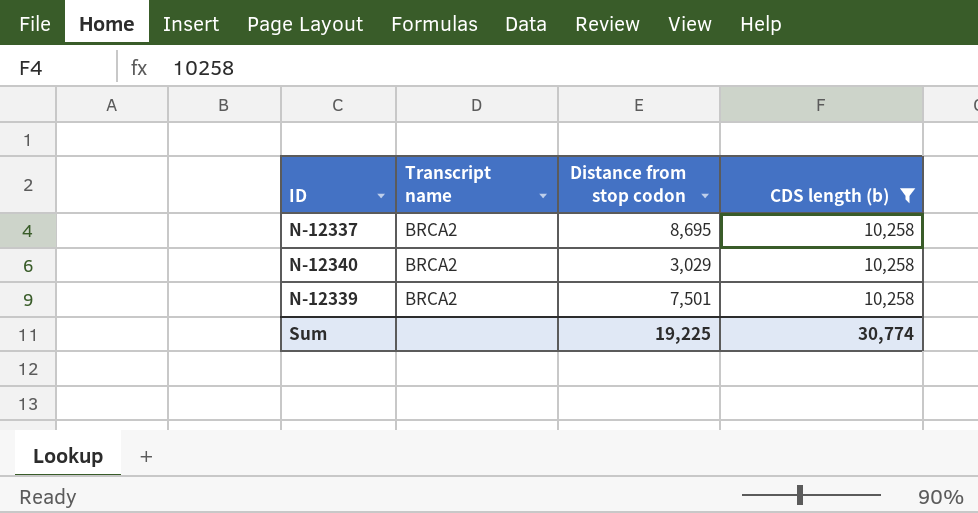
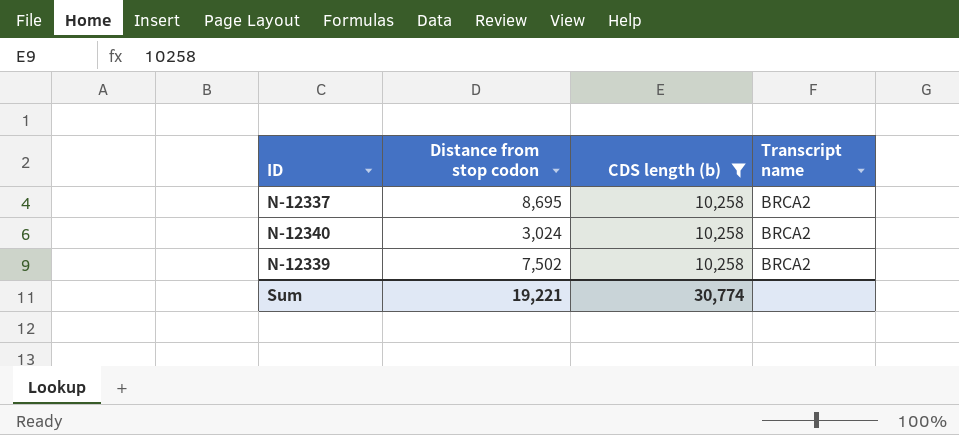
column Transcript name | position: 2 -> 4
N-12340 | Distance from stop codon: 3,029 -> 3,024
N-12339 | Distance from stop codon: 7,501 -> 7,502
Sum | Distance from stop codon: 19,225 -> 19,221

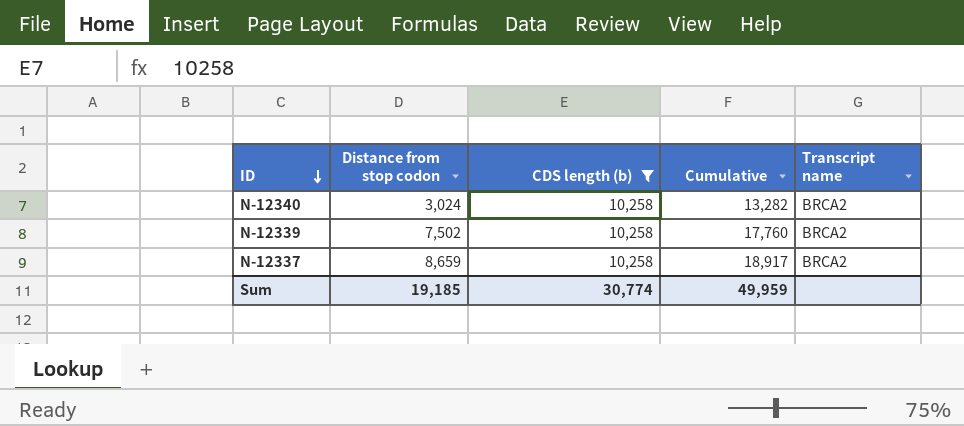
row order: none -> ID descending
column Cumulative | formula: none -> [Distance from stop codon] + [CDS length (b)]
N-12337 | Distance from stop codon: 8,695 -> 8,659
Sum | Distance from stop codon: 19,221 -> 19,185

